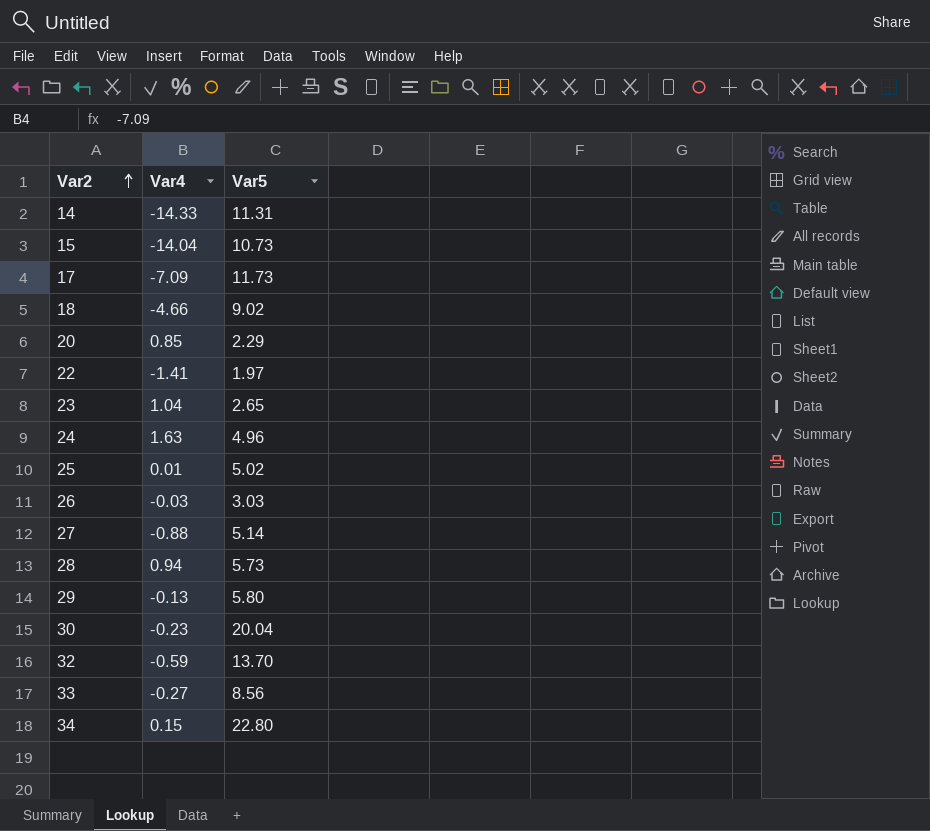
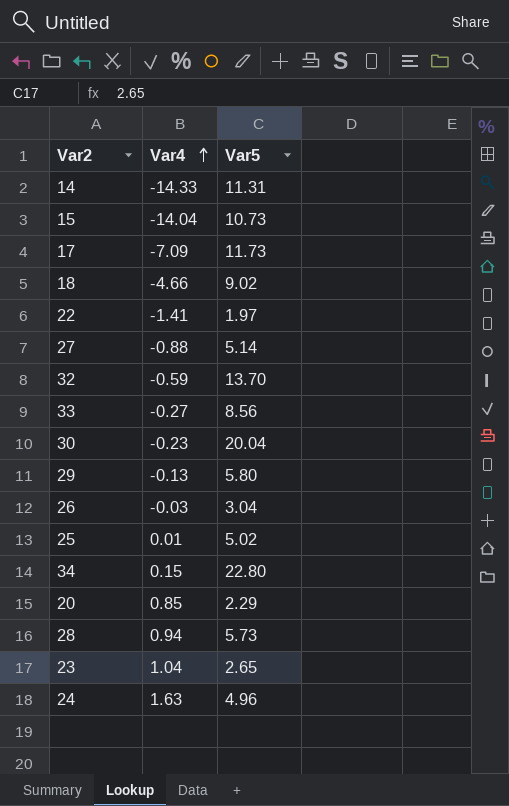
row order: Var2 ascending -> Var4 ascending
26 | Var5: 3.03 -> 3.04

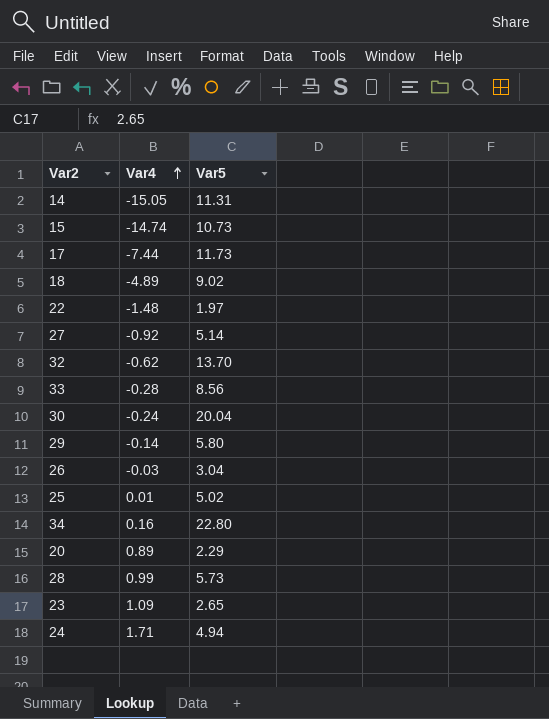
14 | Var4: -14.33 -> -15.05
15 | Var4: -14.04 -> -14.74
17 | Var4: -7.09 -> -7.44
18 | Var4: -4.66 -> -4.89
22 | Var4: -1.41 -> -1.48
27 | Var4: -0.88 -> -0.92
32 | Var4: -0.59 -> -0.62
33 | Var4: -0.27 -> -0.28
30 | Var4: -0.23 -> -0.24
29 | Var4: -0.13 -> -0.14
34 | Var4: 0.15 -> 0.16
20 | Var4: 0.85 -> 0.89
28 | Var4: 0.94 -> 0.99
23 | Var4: 1.04 -> 1.09
24 | Var4: 1.63 -> 1.71
24 | Var5: 4.96 -> 4.94

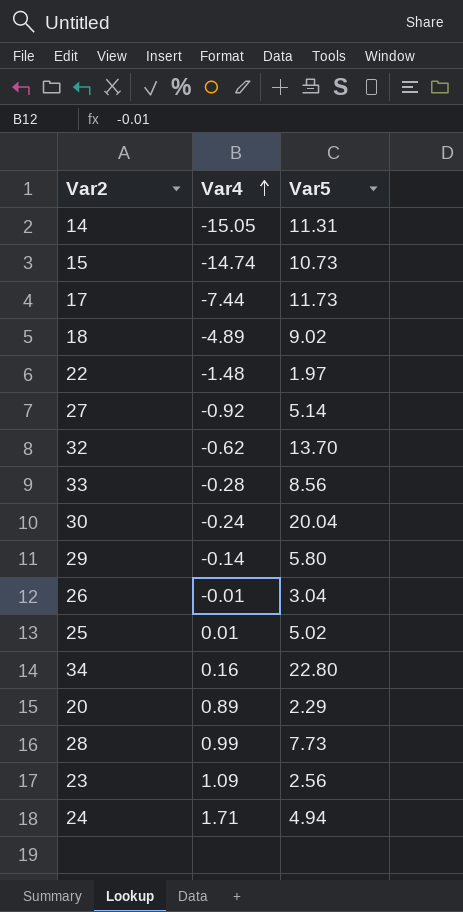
26 | Var4: -0.03 -> -0.01
28 | Var5: 5.73 -> 7.73
23 | Var5: 2.65 -> 2.56

